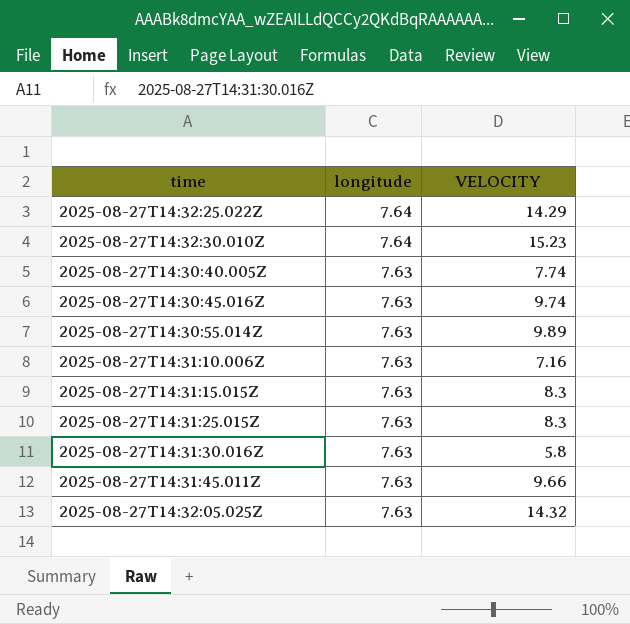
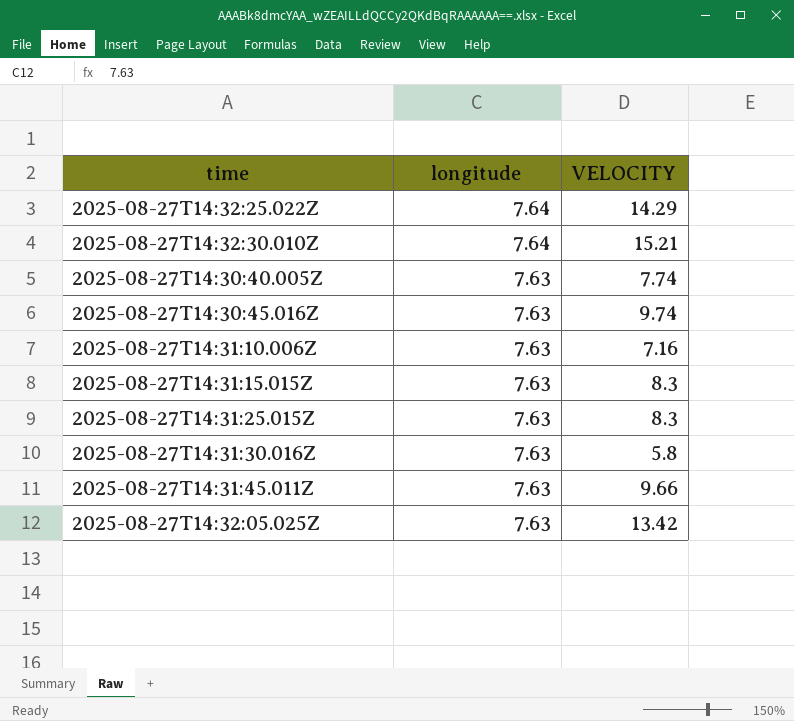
row 2025-08-27T14:30:55.014Z: 7.63 | 9.89 -> none
2025-08-27T14:32:30.010Z | VELOCITY: 15.23 -> 15.21
2025-08-27T14:32:05.025Z | VELOCITY: 14.32 -> 13.42

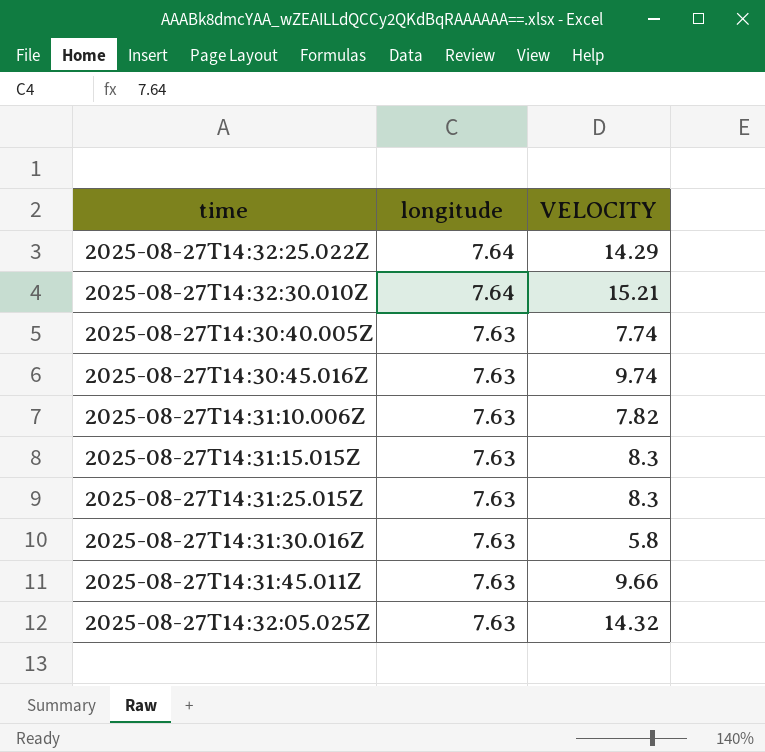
2025-08-27T14:31:10.006Z | VELOCITY: 7.16 -> 7.82
2025-08-27T14:32:05.025Z | VELOCITY: 13.42 -> 14.32

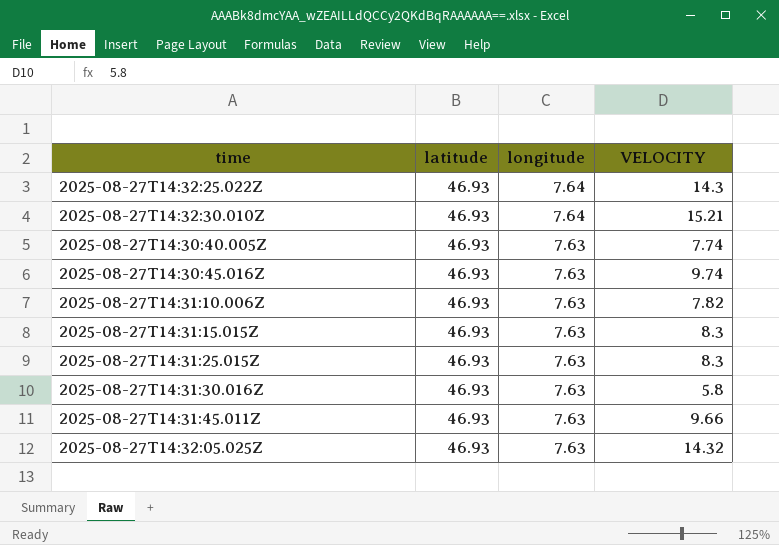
column latitude | position: none -> 2
2025-08-27T14:32:25.022Z | VELOCITY: 14.29 -> 14.3

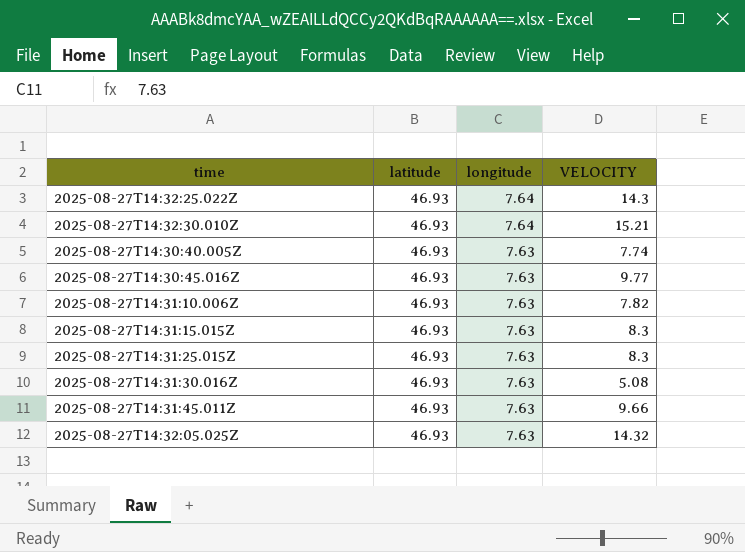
2025-08-27T14:30:45.016Z | VELOCITY: 9.74 -> 9.77
2025-08-27T14:31:30.016Z | VELOCITY: 5.8 -> 5.08

